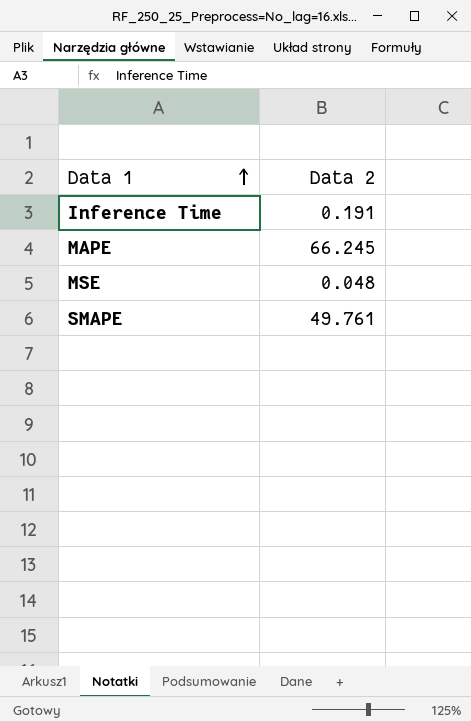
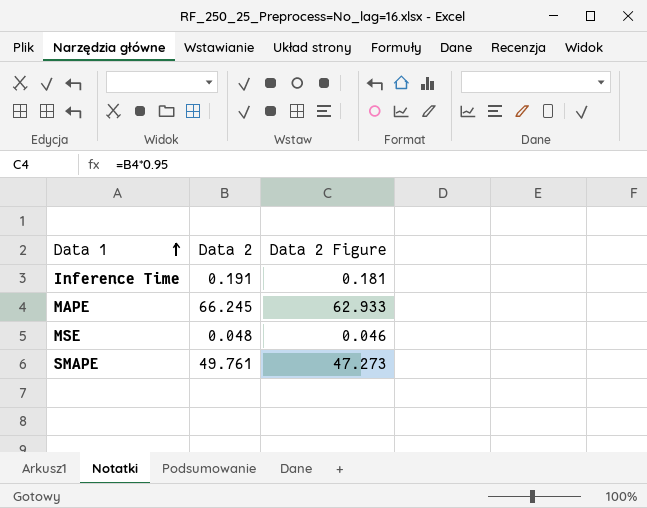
column Data 2 Figure | formula: none -> [Data 2] * 0.95

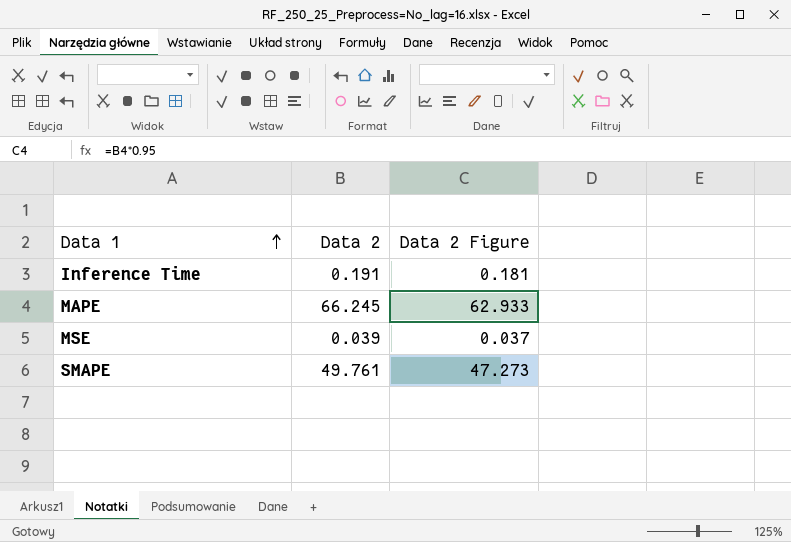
MSE | Data 2: 0.048 -> 0.039
MSE | Data 2 Figure: 0.046 -> 0.037

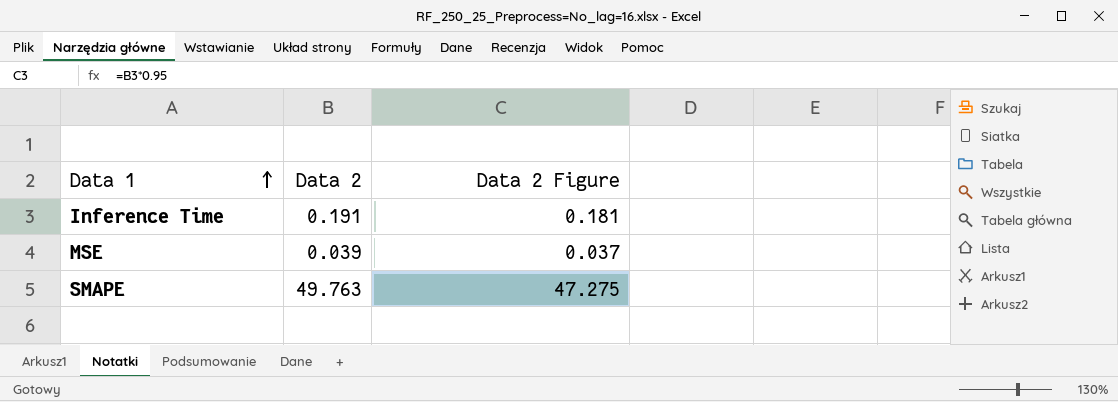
row MAPE: 66.245 | 62.933 -> none
SMAPE | Data 2: 49.761 -> 49.763
SMAPE | Data 2 Figure: 47.273 -> 47.275

